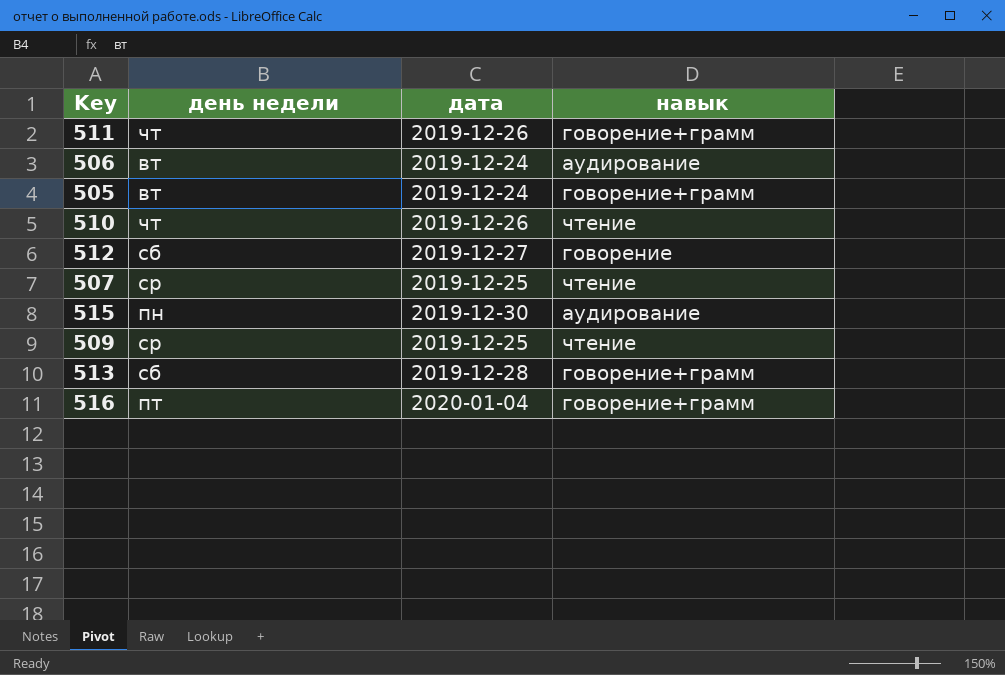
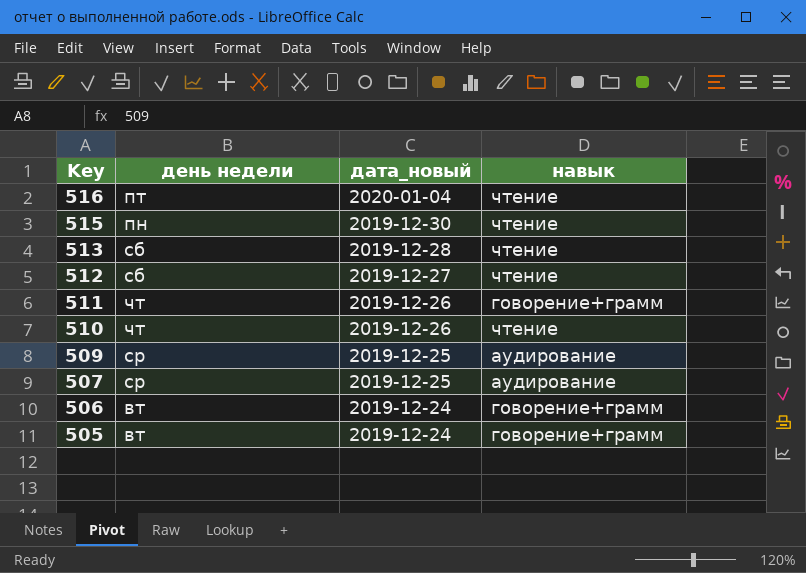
row order: none -> Key descending
column name: дата -> дата_новый
516 | навык: говорение+грамм -> чтение
515 | навык: аудирование -> чтение
513 | навык: говорение+грамм -> чтение
512 | навык: говорение -> чтение
509 | навык: чтение -> аудирование
507 | навык: чтение -> аудирование
506 | навык: аудирование -> говорение+грамм

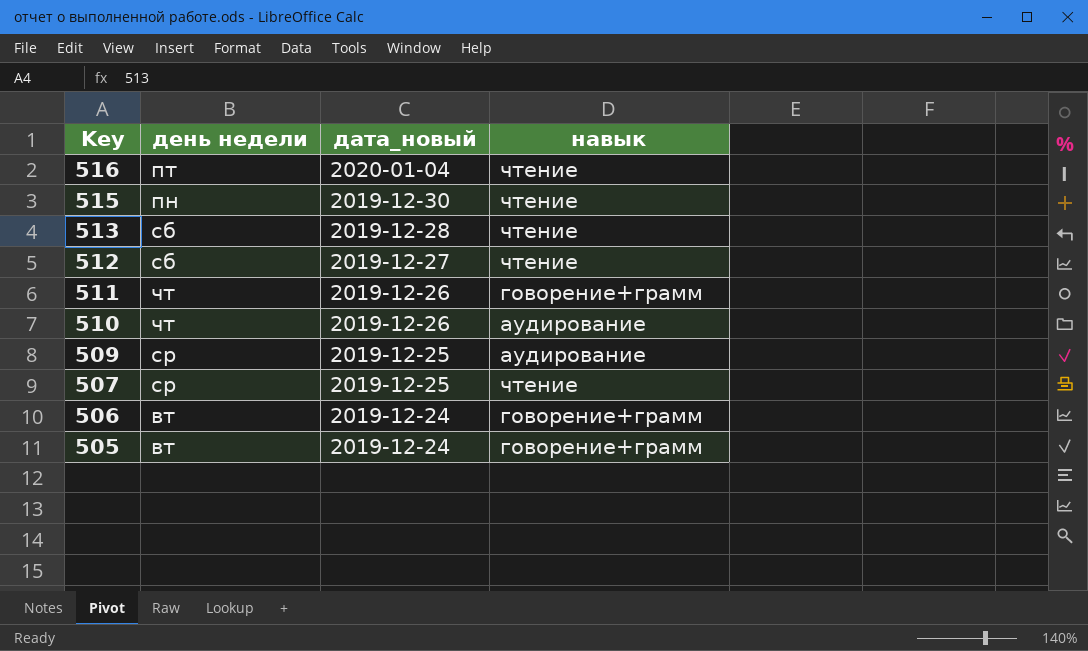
510 | навык: чтение -> аудирование
507 | навык: аудирование -> чтение

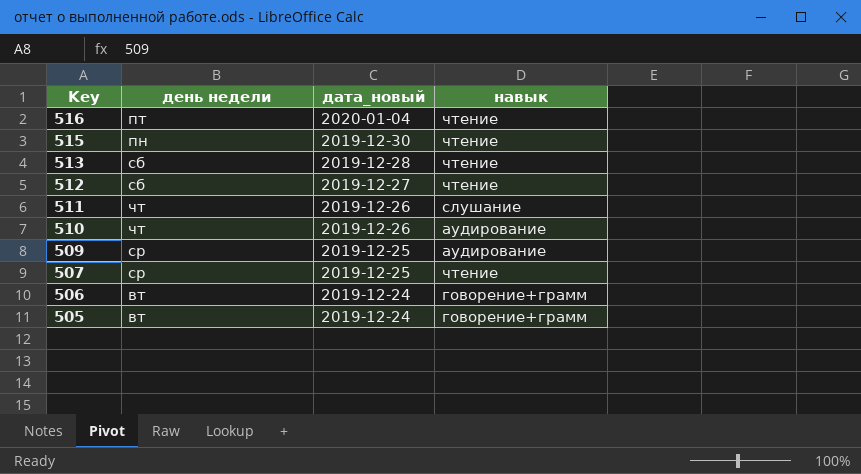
511 | навык: говорение+грамм -> слушание

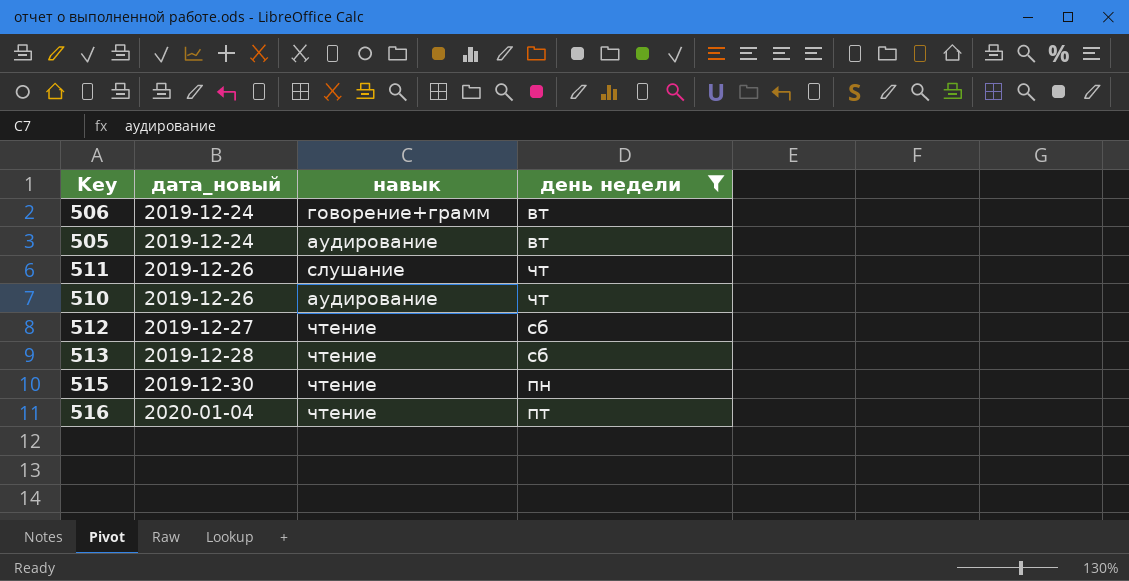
filter: none -> день недели != ср
row order: Key descending -> дата_новый ascending
column день недели | position: 2 -> 4
505 | навык: говорение+грамм -> аудирование

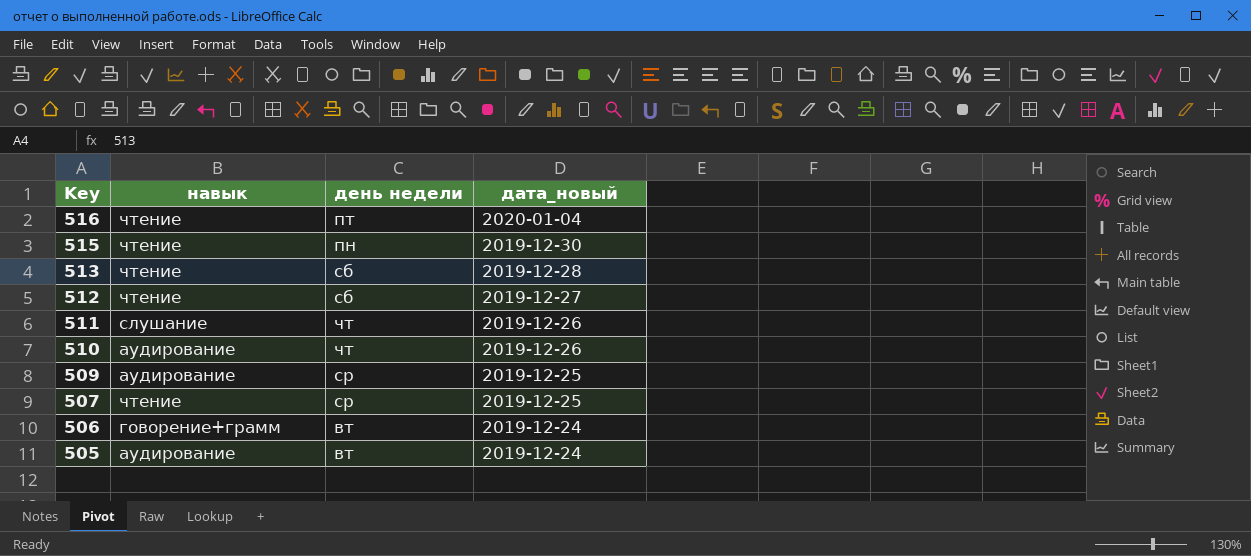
filter: день недели != ср -> none
row order: дата_новый ascending -> Key descending
column дата_новый | position: 2 -> 4

